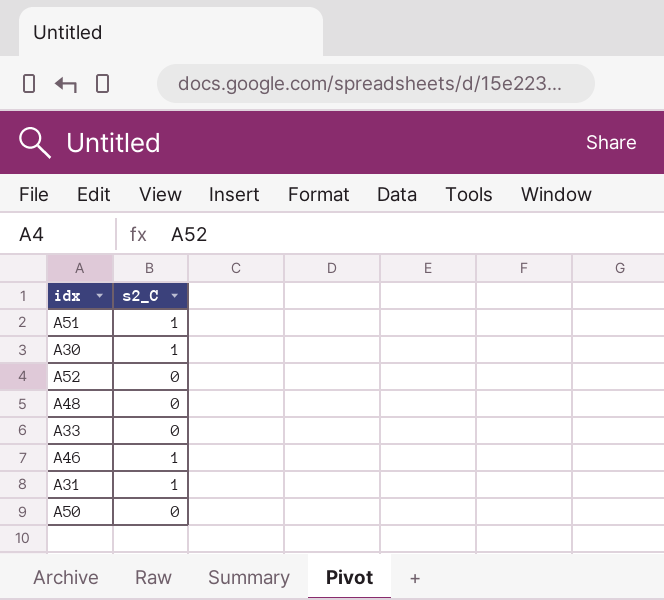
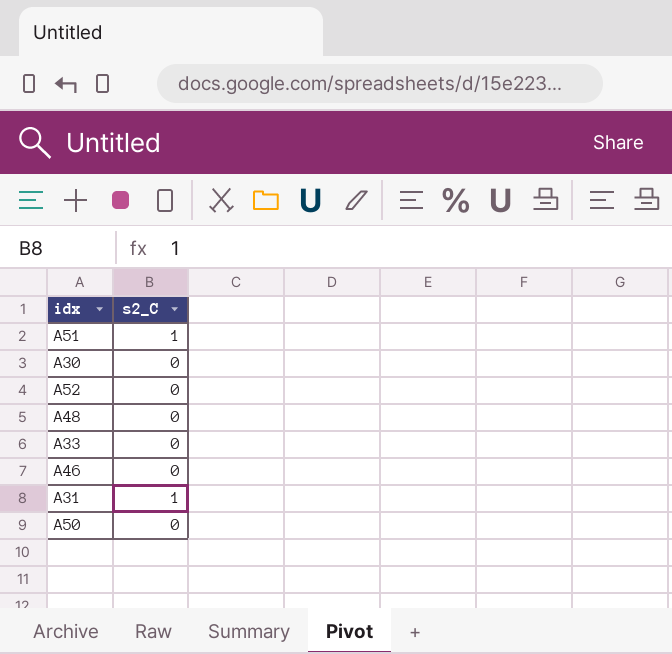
A30 | s2_C: 1 -> 0
A46 | s2_C: 1 -> 0

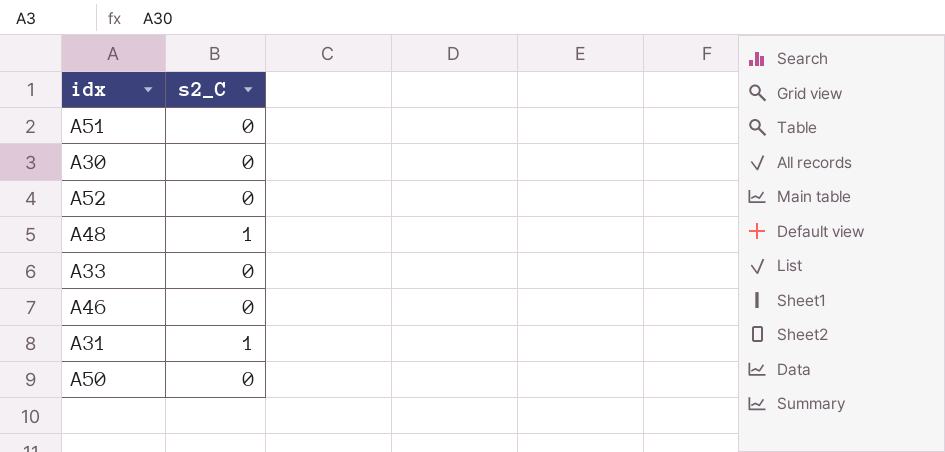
A51 | s2_C: 1 -> 0
A48 | s2_C: 0 -> 1

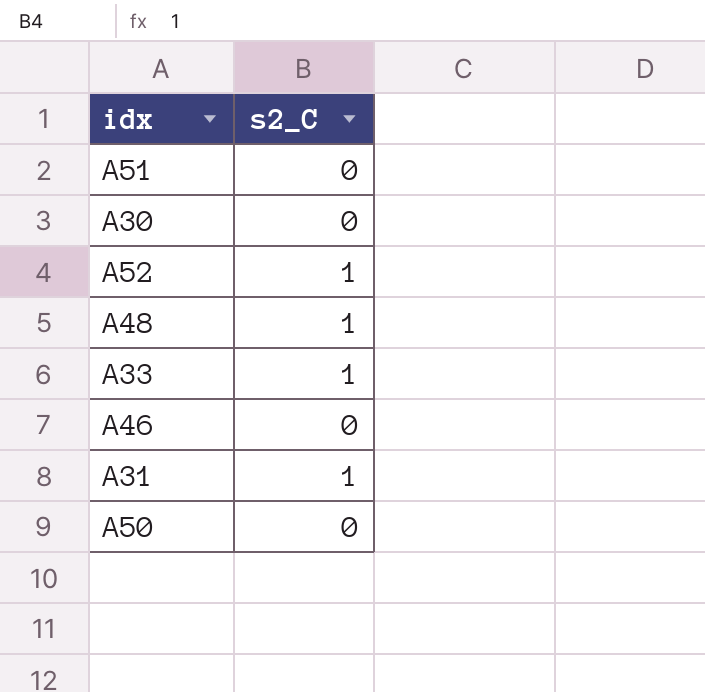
A52 | s2_C: 0 -> 1
A33 | s2_C: 0 -> 1

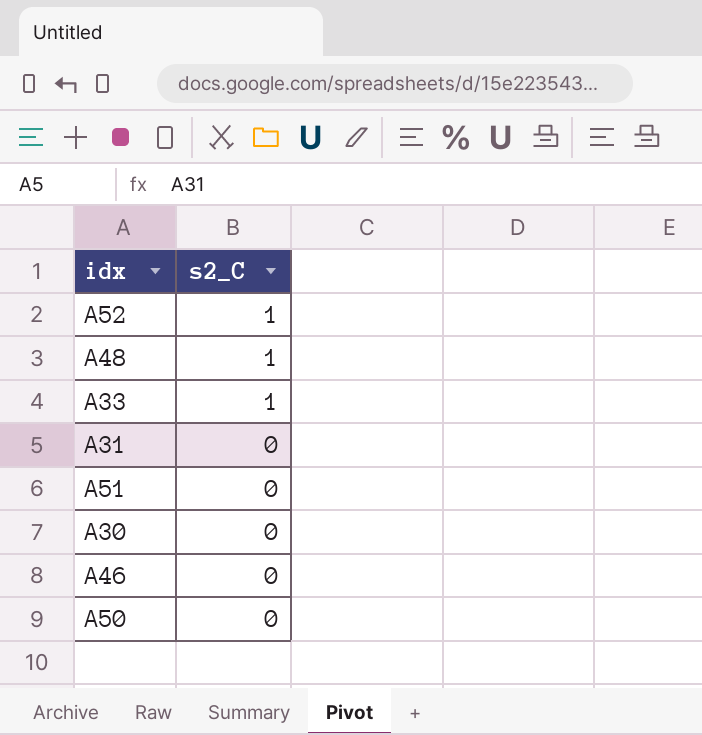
row order: none -> s2_C descending
A31 | s2_C: 1 -> 0

